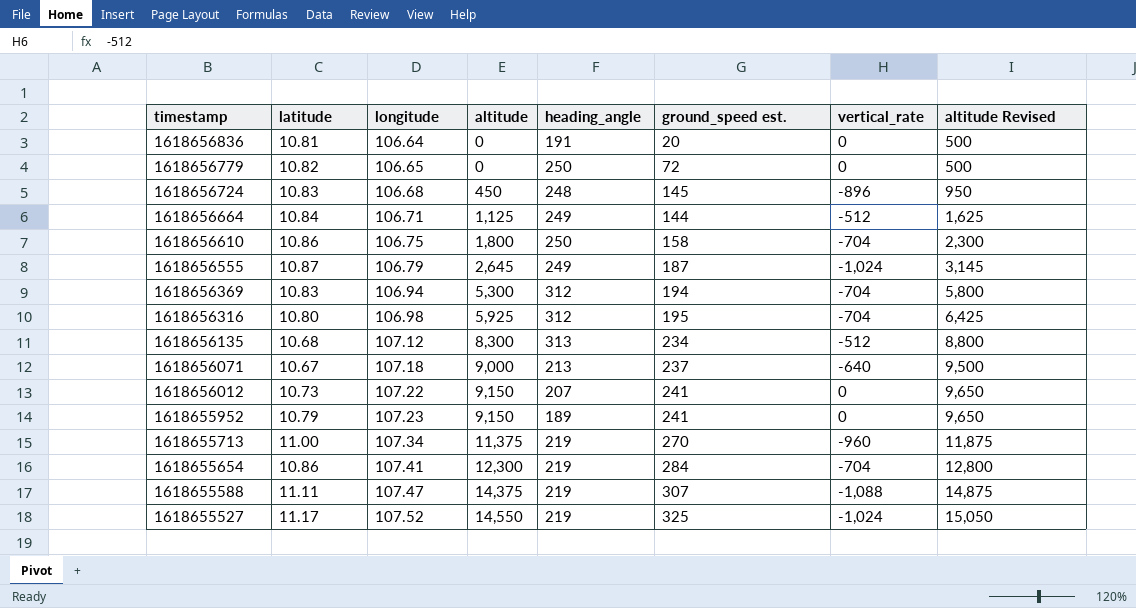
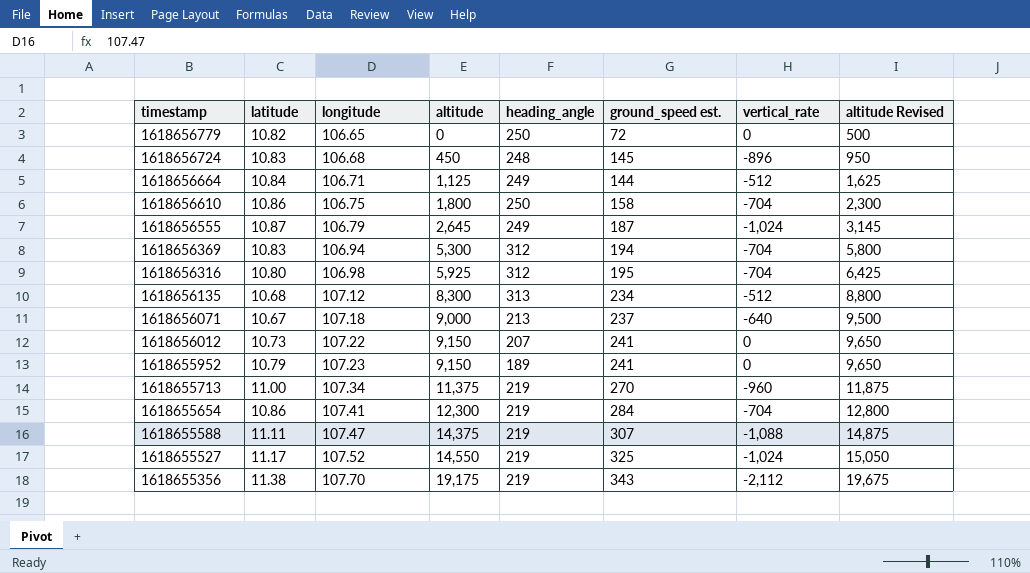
row 1618656836: 10.81 | 106.64 | 0 | 191 | 20 | 0 | 500 -> none
row 1618655356: none -> 11.38 | 107.70 | 19,175 | 219 | 343 | -2,112 | 19,675

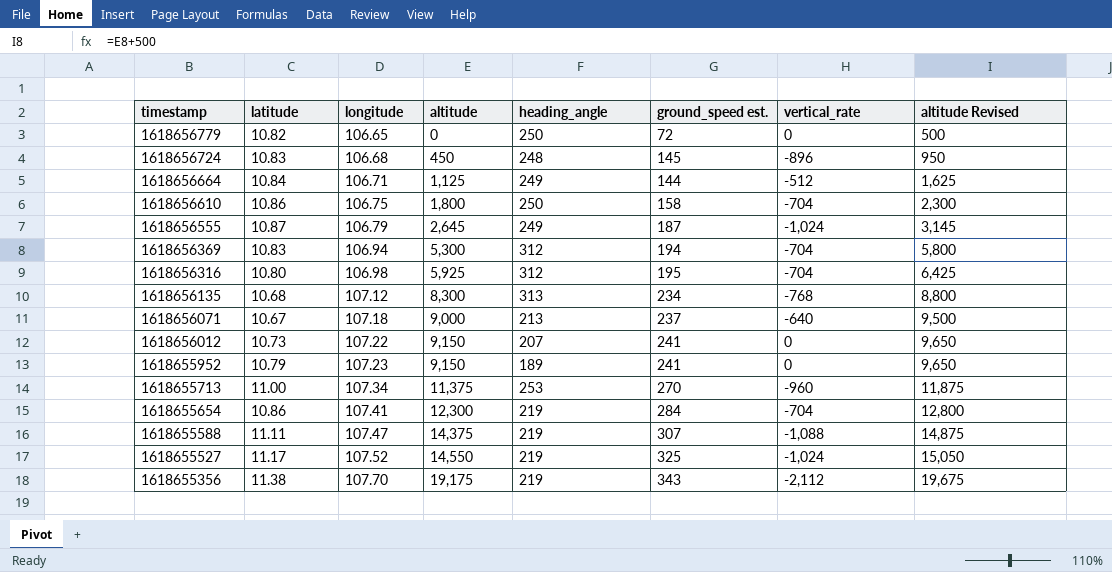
1618656135 | vertical_rate: -512 -> -768
1618655713 | heading_angle: 219 -> 253

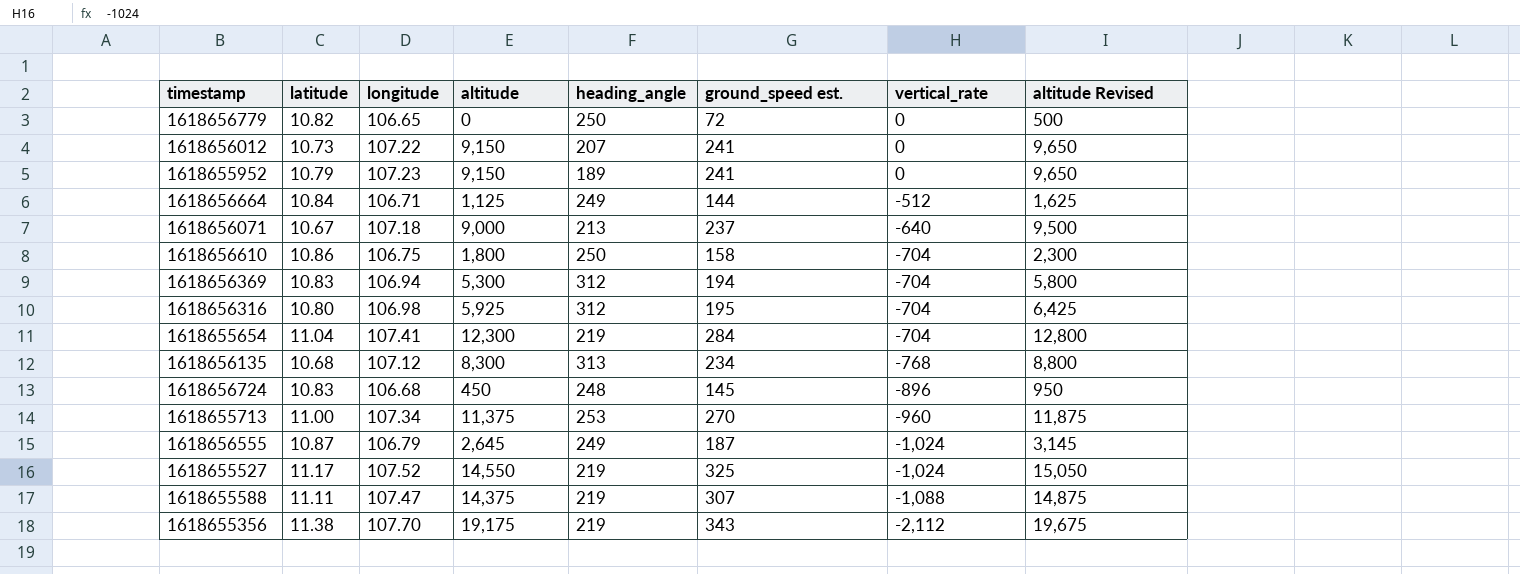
row order: timestamp descending -> vertical_rate descending
1618655654 | latitude: 10.86 -> 11.04

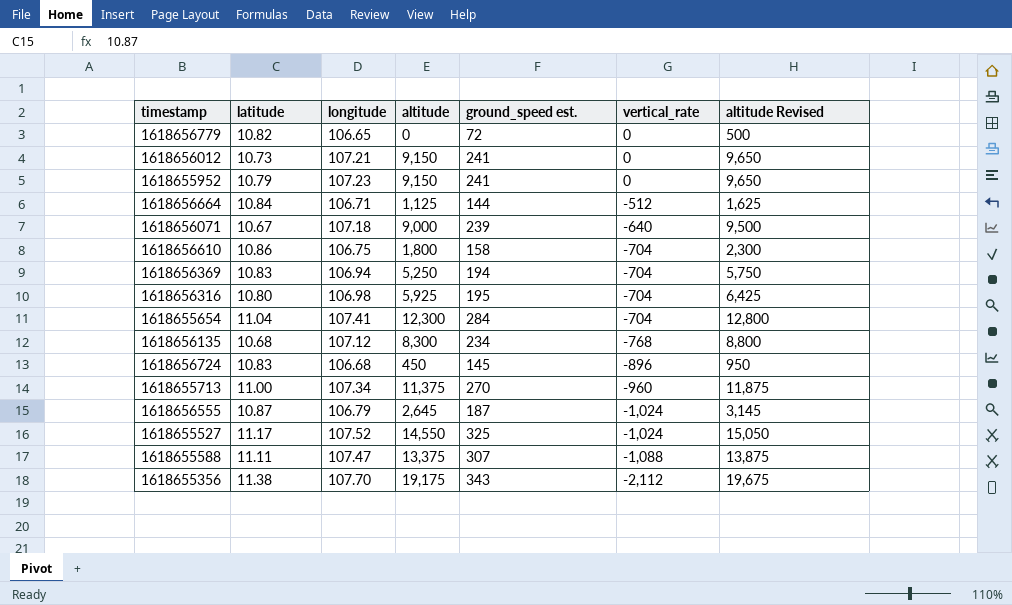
column heading_angle | position: 5 -> none
1618656012 | longitude: 107.22 -> 107.21
1618656071 | ground_speed est.: 237 -> 239
1618656369 | altitude: 5,300 -> 5,250
1618656369 | altitude Revised: 5,800 -> 5,750
1618655588 | altitude: 14,375 -> 13,375
1618655588 | altitude Revised: 14,875 -> 13,875

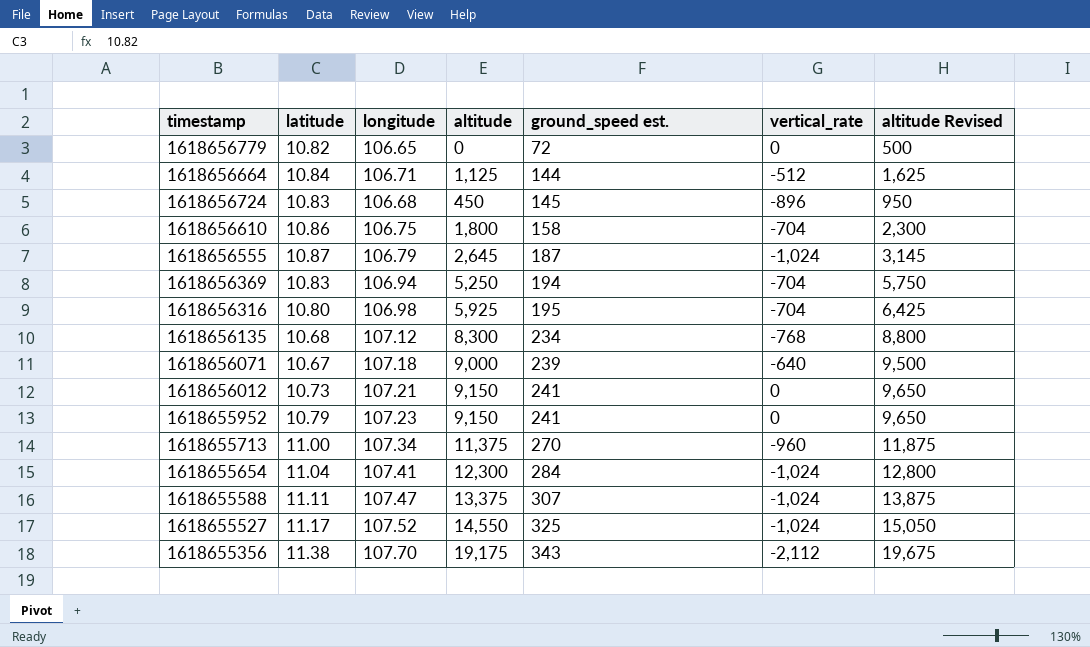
row order: vertical_rate descending -> ground_speed est. ascending
1618655654 | vertical_rate: -704 -> -1,024
1618655588 | vertical_rate: -1,088 -> -1,024

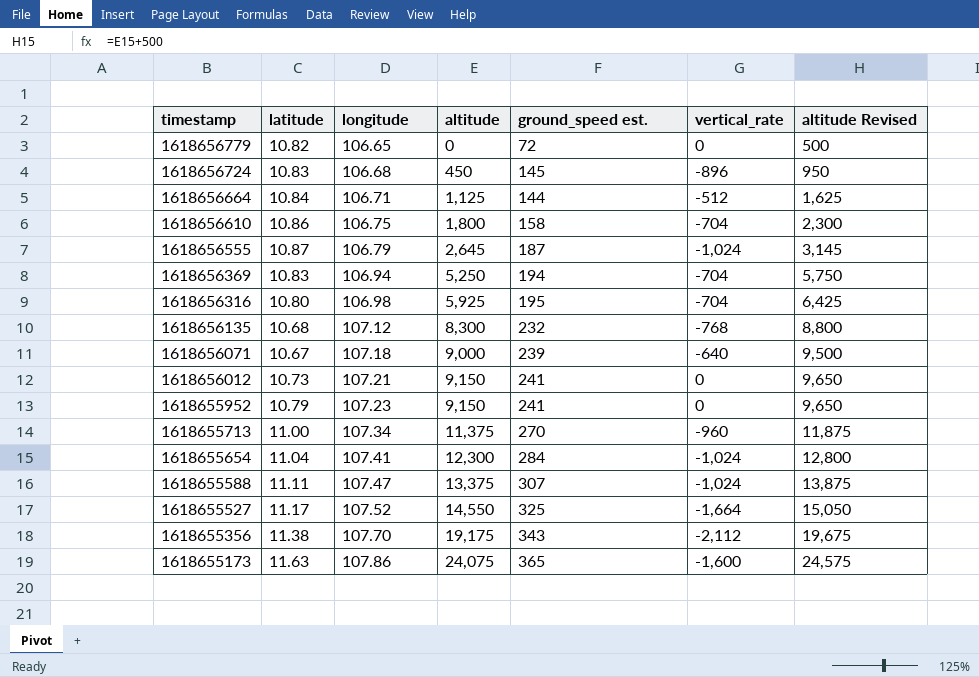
row order: ground_speed est. ascending -> timestamp descending
1618656135 | ground_speed est.: 234 -> 232
1618655527 | vertical_rate: -1,024 -> -1,664
row 1618655173: none -> 11.63 | 107.86 | 24,075 | 365 | -1,600 | 24,575

